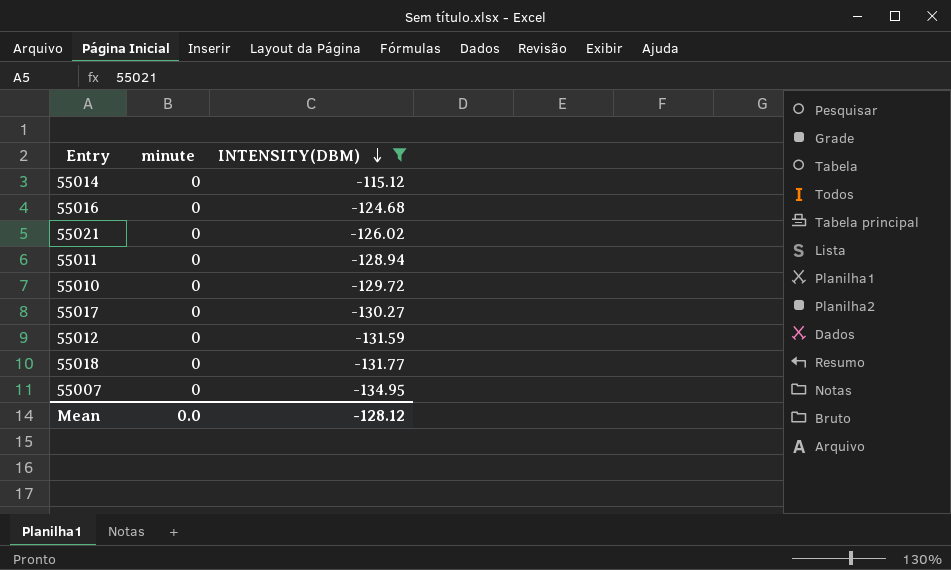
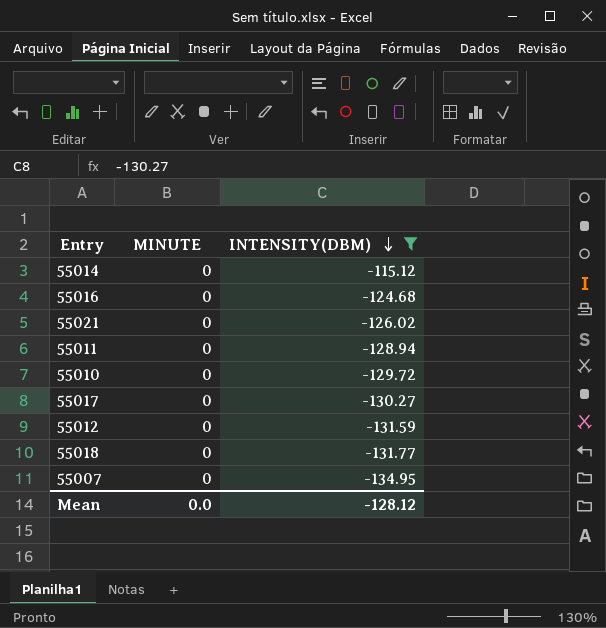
column name: minute -> MINUTE

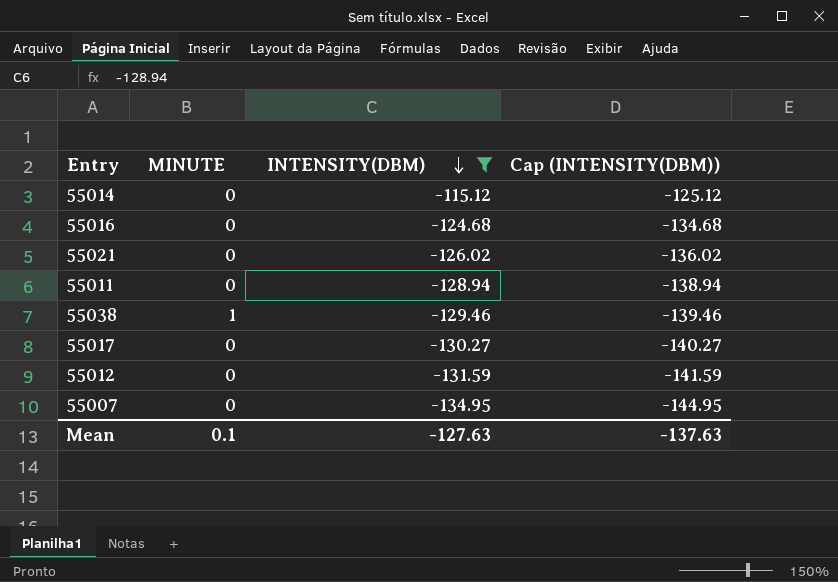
column Cap (INTENSITY(DBM)) | formula: none -> [INTENSITY(DBM)] - 10
row 55010: 0 | -129.72 -> none
row 55018: 0 | -131.77 -> none
row 55038: none -> 1 | -129.46 | -139.46
Mean | MINUTE: 0.0 -> 0.1
Mean | INTENSITY(DBM): -128.12 -> -127.63

